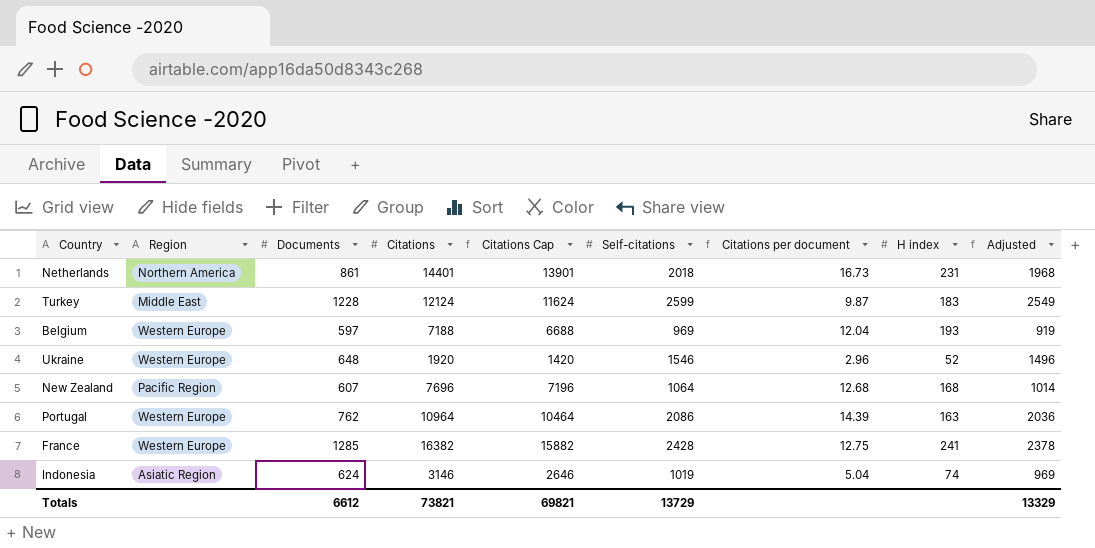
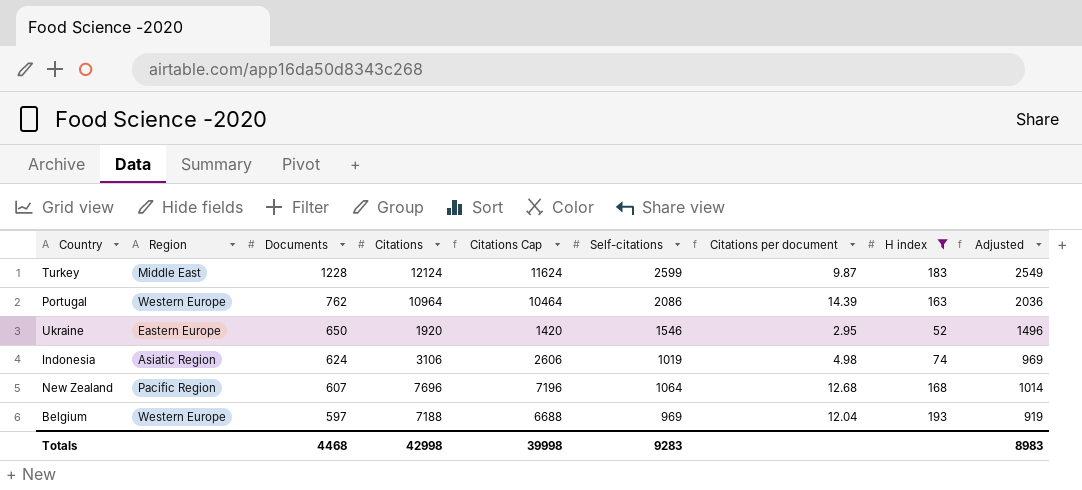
filter: none -> H index <= 193
row order: none -> Documents descending
Ukraine | Region: Western Europe -> Eastern Europe
Ukraine | Documents: 648 -> 650
Ukraine | Citations per document: 2.96 -> 2.95
Indonesia | Citations: 3146 -> 3106
Indonesia | Citations Cap: 2646 -> 2606
Indonesia | Citations per document: 5.04 -> 4.98
Totals | Documents: 6612 -> 4468
Totals | Citations: 73821 -> 42998
Totals | Citations Cap: 69821 -> 39998
Totals | Self-citations: 13729 -> 9283
Totals | Adjusted: 13329 -> 8983

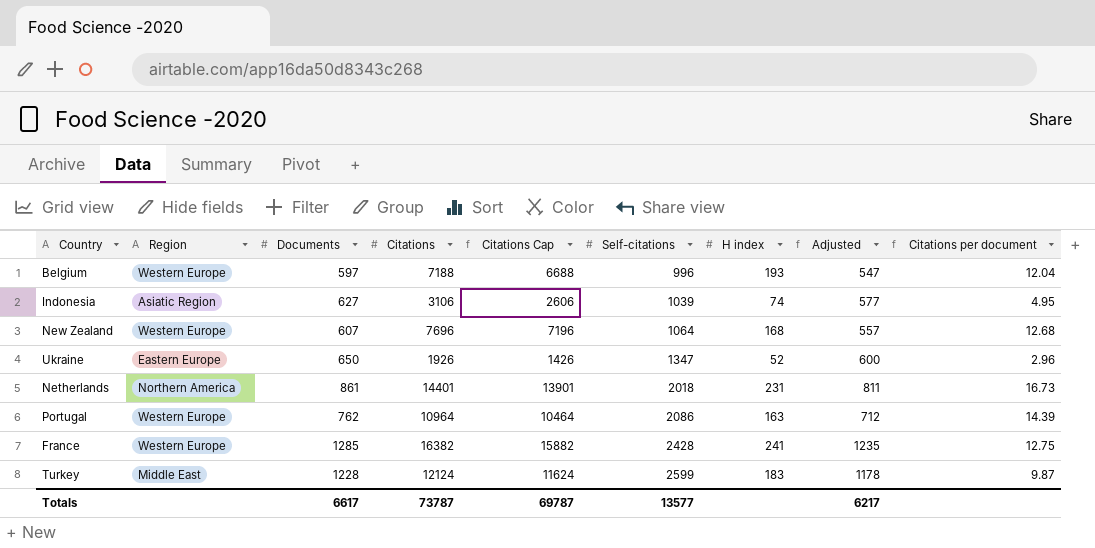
filter: H index <= 193 -> none
row order: Documents descending -> Self-citations ascending
column Adjusted | formula: [Self-citations] - 50 -> [Documents] - 50
column Citations per document | position: 7 -> 9
Belgium | Self-citations: 969 -> 996
Indonesia | Documents: 624 -> 627
Indonesia | Self-citations: 1019 -> 1039
Indonesia | Citations per document: 4.98 -> 4.95
New Zealand | Region: Pacific Region -> Western Europe
Ukraine | Citations: 1920 -> 1926
Ukraine | Citations Cap: 1420 -> 1426
Ukraine | Self-citations: 1546 -> 1347
Ukraine | Citations per document: 2.95 -> 2.96
Totals | Documents: 4468 -> 6617
Totals | Citations: 42998 -> 73787
Totals | Citations Cap: 39998 -> 69787
Totals | Self-citations: 9283 -> 13577
Totals | Adjusted: 8983 -> 6217

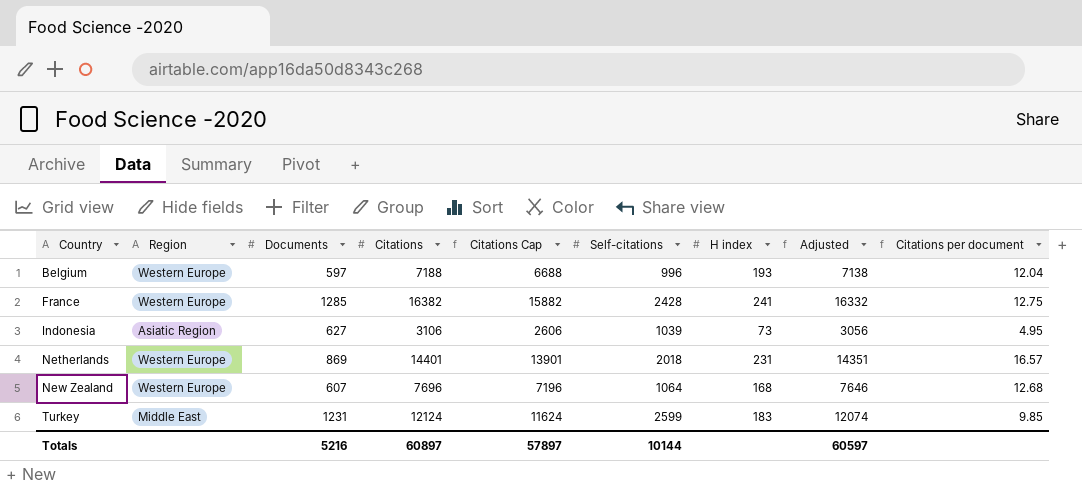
row order: Self-citations ascending -> Country ascending
column Adjusted | formula: [Documents] - 50 -> [Citations] - 50
row Ukraine: Eastern Europe | 650 | 1926 | 1426 | 1347 | 52 | 600 | 2.96 -> none
row Portugal: Western Europe | 762 | 10964 | 10464 | 2086 | 163 | 712 | 14.39 -> none
Indonesia | H index: 74 -> 73
Netherlands | Region: Northern America -> Western Europe
Netherlands | Documents: 861 -> 869
Netherlands | Citations per document: 16.73 -> 16.57
Turkey | Documents: 1228 -> 1231
Turkey | Citations per document: 9.87 -> 9.85
Totals | Documents: 6617 -> 5216
Totals | Citations: 73787 -> 60897
Totals | Citations Cap: 69787 -> 57897
Totals | Self-citations: 13577 -> 10144
Totals | Adjusted: 6217 -> 60597

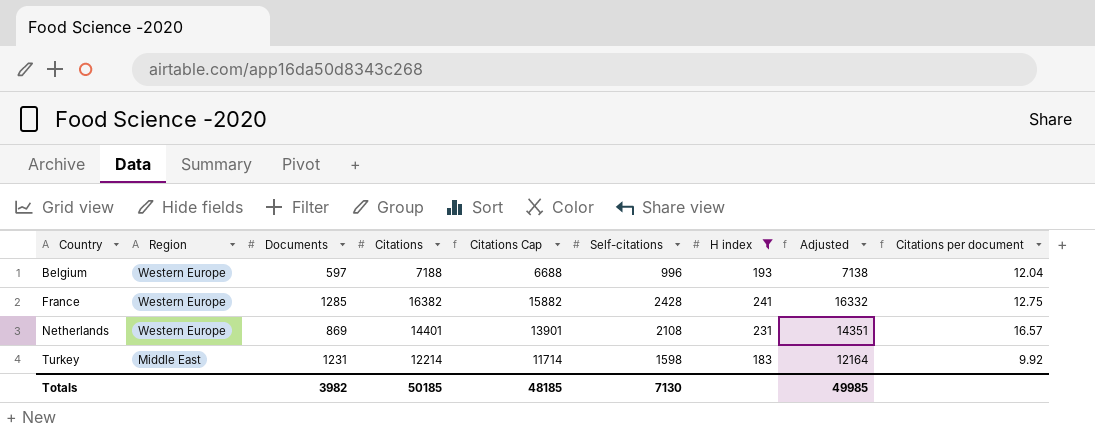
filter: none -> H index >= 183
Netherlands | Self-citations: 2018 -> 2108
Turkey | Citations: 12124 -> 12214
Turkey | Citations Cap: 11624 -> 11714
Turkey | Self-citations: 2599 -> 1598
Turkey | Adjusted: 12074 -> 12164
Turkey | Citations per document: 9.85 -> 9.92
Totals | Documents: 5216 -> 3982
Totals | Citations: 60897 -> 50185
Totals | Citations Cap: 57897 -> 48185
Totals | Self-citations: 10144 -> 7130
Totals | Adjusted: 60597 -> 49985

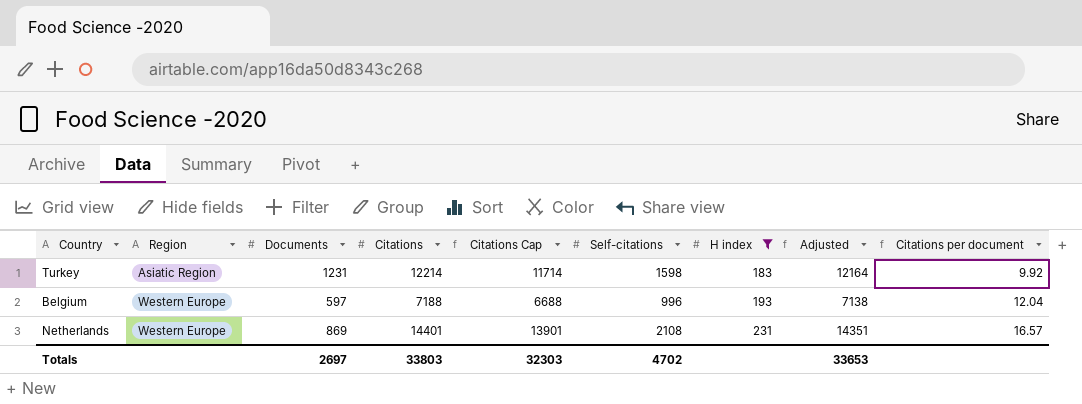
row order: Country ascending -> Region ascending
row France: Western Europe | 1285 | 16382 | 15882 | 2428 | 241 | 16332 | 12.75 -> none
Turkey | Region: Middle East -> Asiatic Region
Totals | Documents: 3982 -> 2697
Totals | Citations: 50185 -> 33803
Totals | Citations Cap: 48185 -> 32303
Totals | Self-citations: 7130 -> 4702
Totals | Adjusted: 49985 -> 33653

